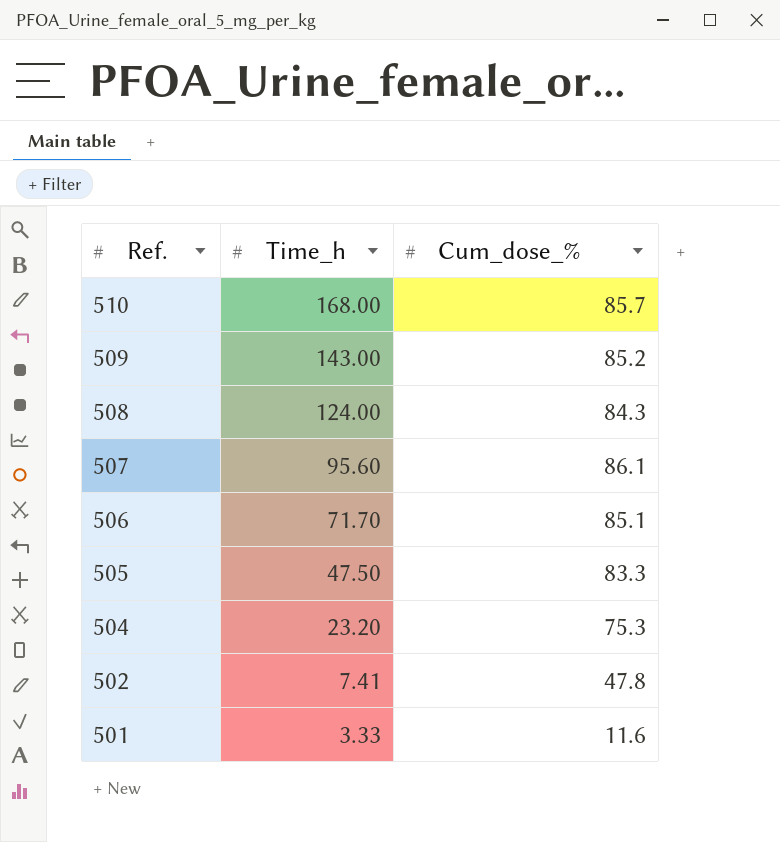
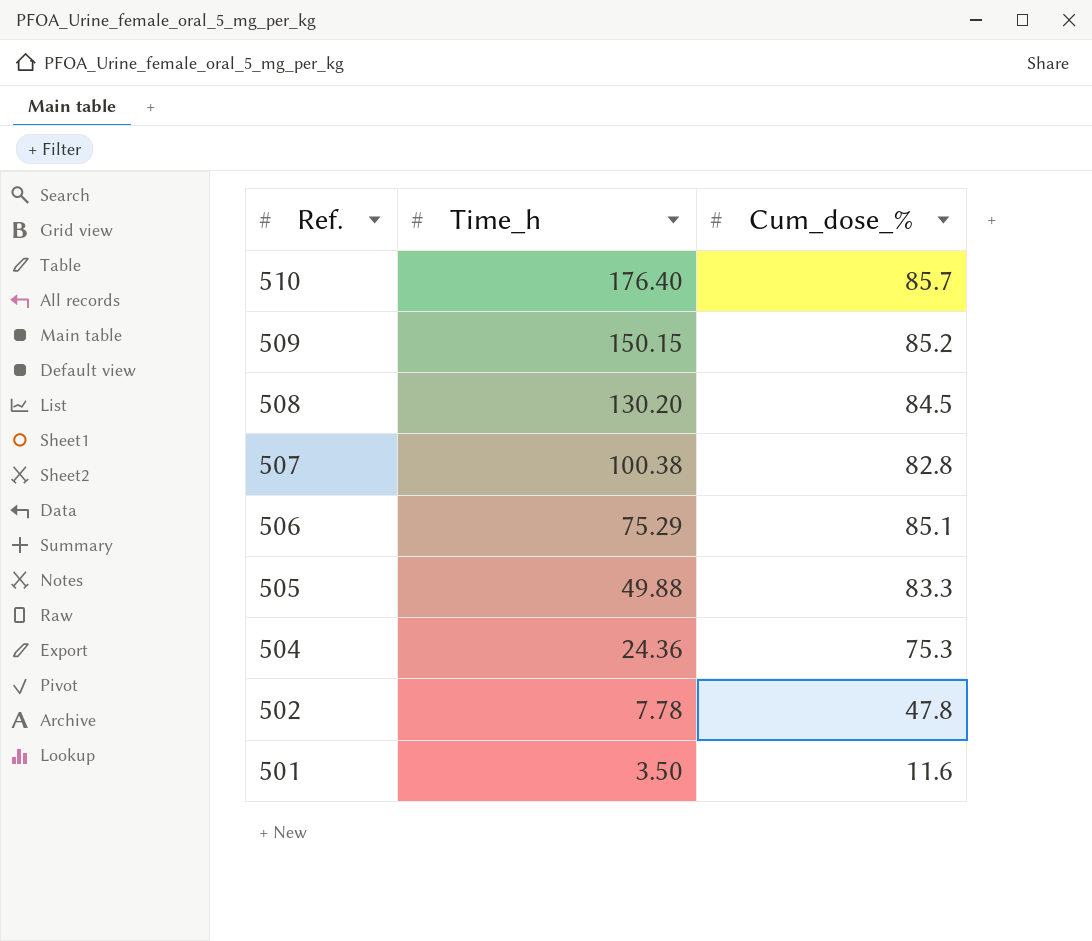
510 | Time_h: 168.00 -> 176.40
509 | Time_h: 143.00 -> 150.15
508 | Time_h: 124.00 -> 130.20
508 | Cum_dose_%: 84.3 -> 84.5
507 | Time_h: 95.60 -> 100.38
507 | Cum_dose_%: 86.1 -> 82.8
506 | Time_h: 71.70 -> 75.29
505 | Time_h: 47.50 -> 49.88
504 | Time_h: 23.20 -> 24.36
502 | Time_h: 7.41 -> 7.78
501 | Time_h: 3.33 -> 3.50

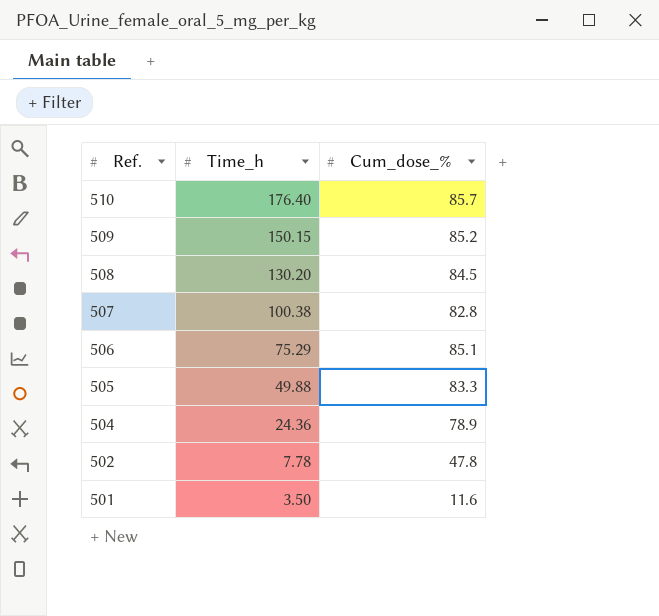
504 | Cum_dose_%: 75.3 -> 78.9

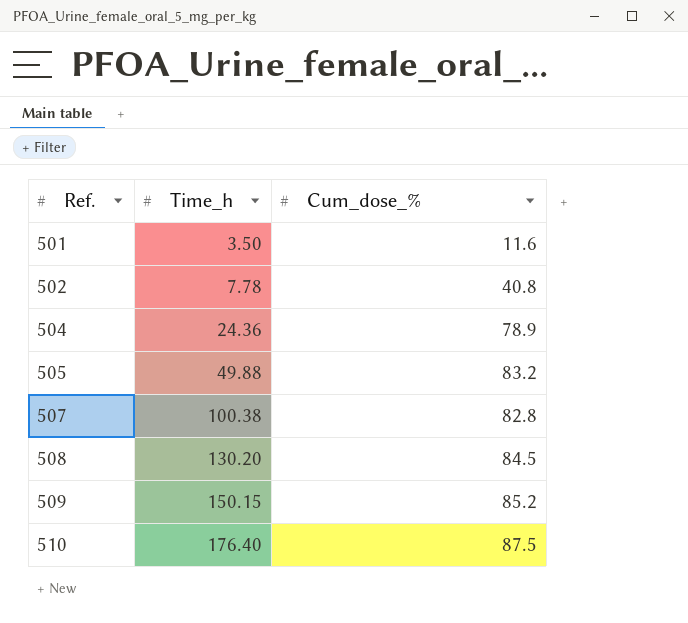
row order: Ref. descending -> Ref. ascending
row 506: 75.29 | 85.1 -> none
502 | Cum_dose_%: 47.8 -> 40.8
505 | Cum_dose_%: 83.3 -> 83.2
510 | Cum_dose_%: 85.7 -> 87.5

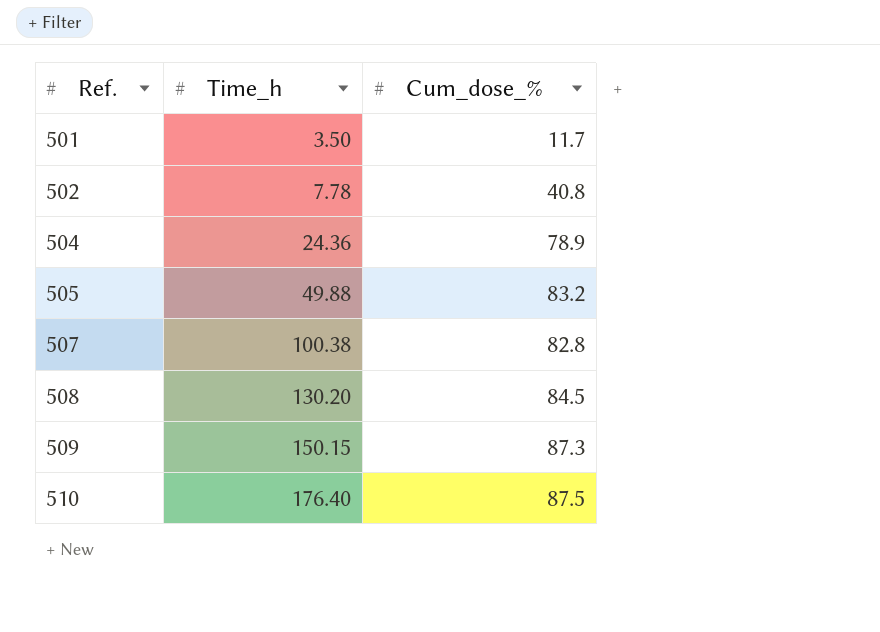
501 | Cum_dose_%: 11.6 -> 11.7
509 | Cum_dose_%: 85.2 -> 87.3

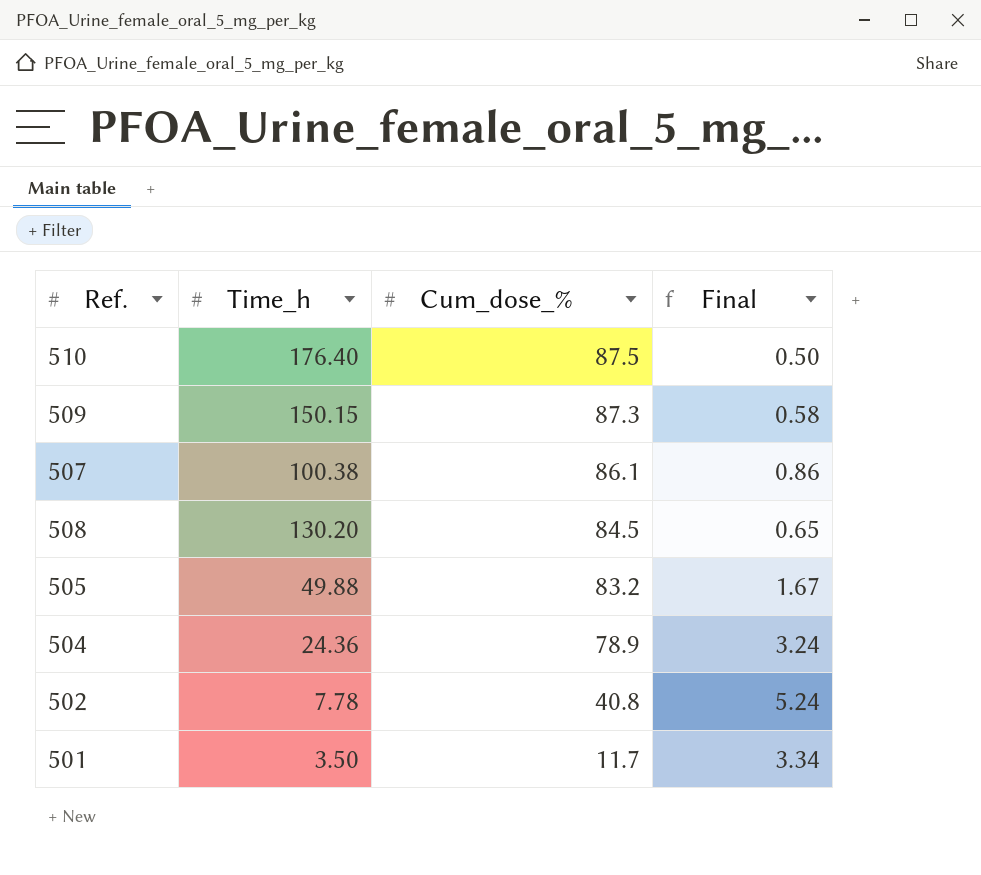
row order: Ref. ascending -> Cum_dose_% descending
column Final | formula: none -> [Cum_dose_%] / [Time_h]
507 | Cum_dose_%: 82.8 -> 86.1

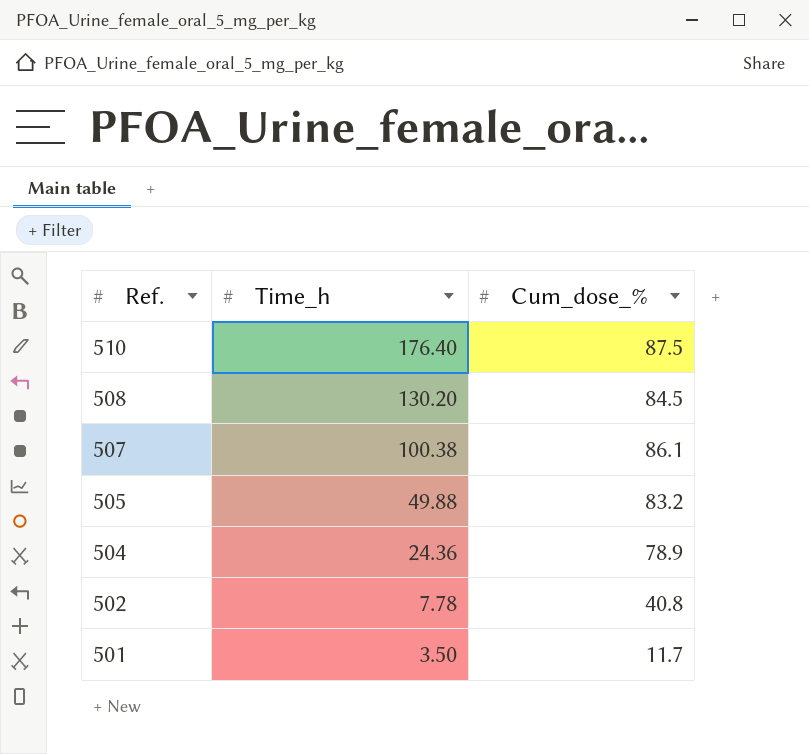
row order: Cum_dose_% descending -> Ref. descending
column Final | formula: [Cum_dose_%] / [Time_h] -> none
row 509: 150.15 | 87.3 | 0.58 -> none

